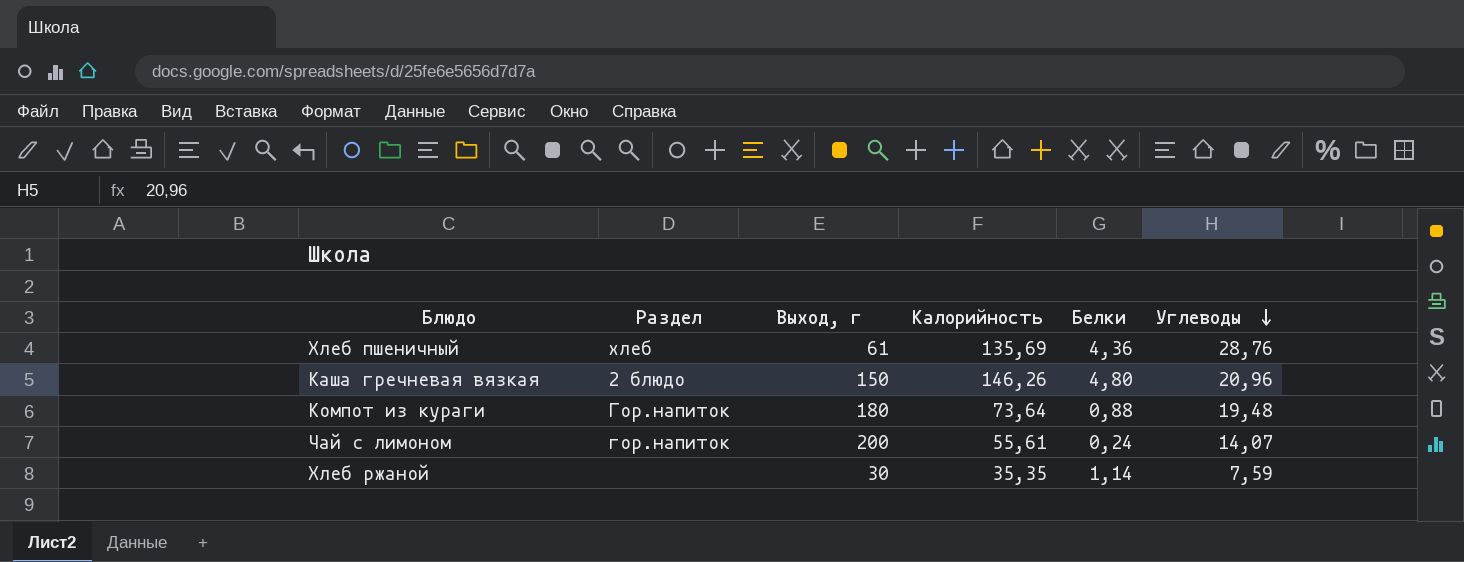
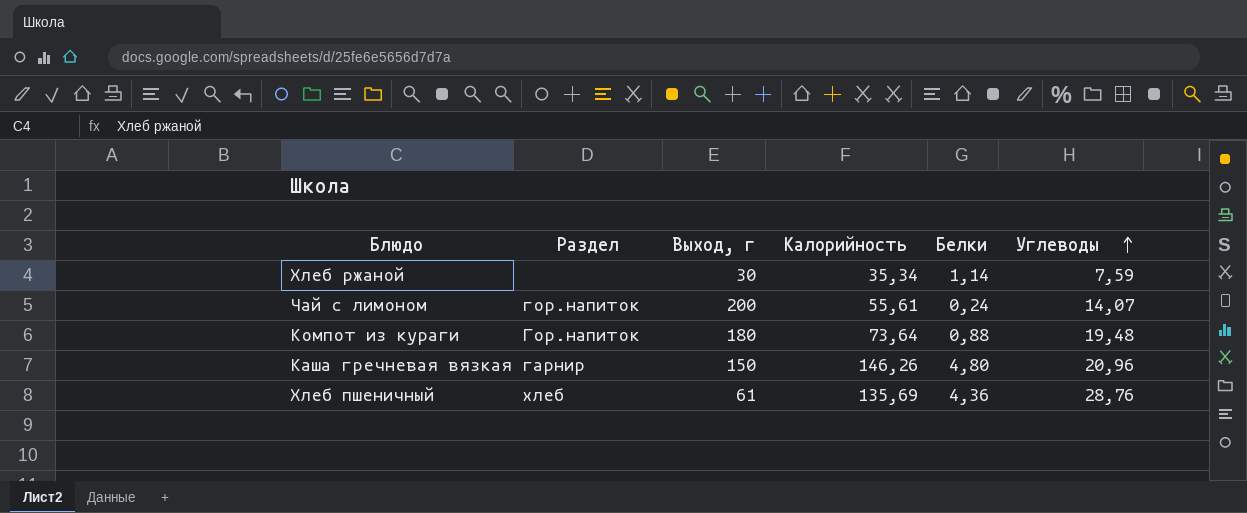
row order: Углеводы descending -> Углеводы ascending
Хлеб ржаной | Калорийность: 35,35 -> 35,34
Каша гречневая вязкая | Раздел: 2 блюдо -> гарнир

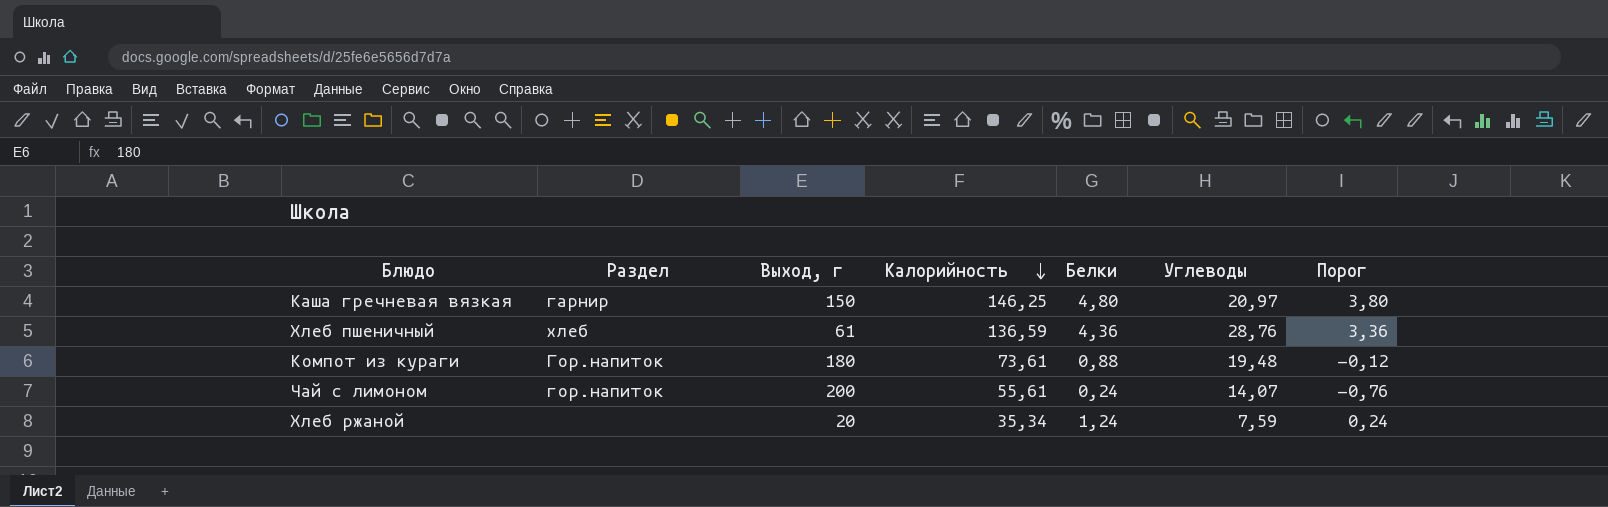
row order: Углеводы ascending -> Калорийность descending
column Порог | formula: none -> [Белки] - 1
Каша гречневая вязкая | Калорийность: 146,26 -> 146,25
Каша гречневая вязкая | Углеводы: 20,96 -> 20,97
Хлеб пшеничный | Калорийность: 135,69 -> 136,59
Компот из кураги | Калорийность: 73,64 -> 73,61
Хлеб ржаной | Выход, г: 30 -> 20
Хлеб ржаной | Белки: 1,14 -> 1,24

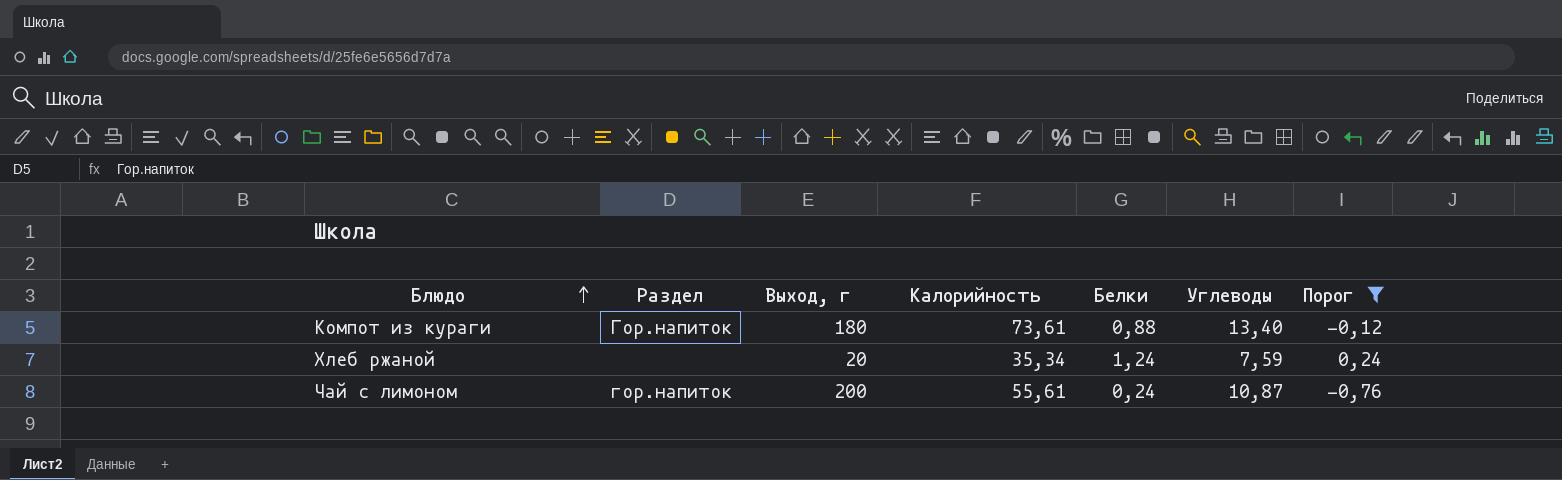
filter: none -> Порог <= 0,24
row order: Калорийность descending -> Блюдо ascending
Компот из кураги | Углеводы: 19,48 -> 13,40
Чай с лимоном | Углеводы: 14,07 -> 10,87

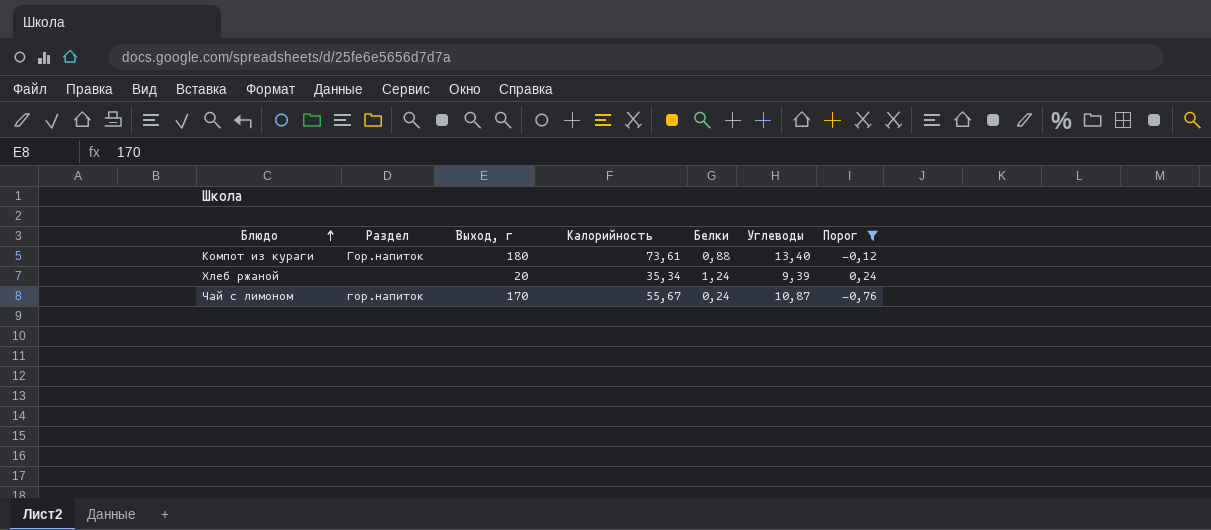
Хлеб ржаной | Углеводы: 7,59 -> 9,39
Чай с лимоном | Выход, г: 200 -> 170
Чай с лимоном | Калорийность: 55,61 -> 55,67

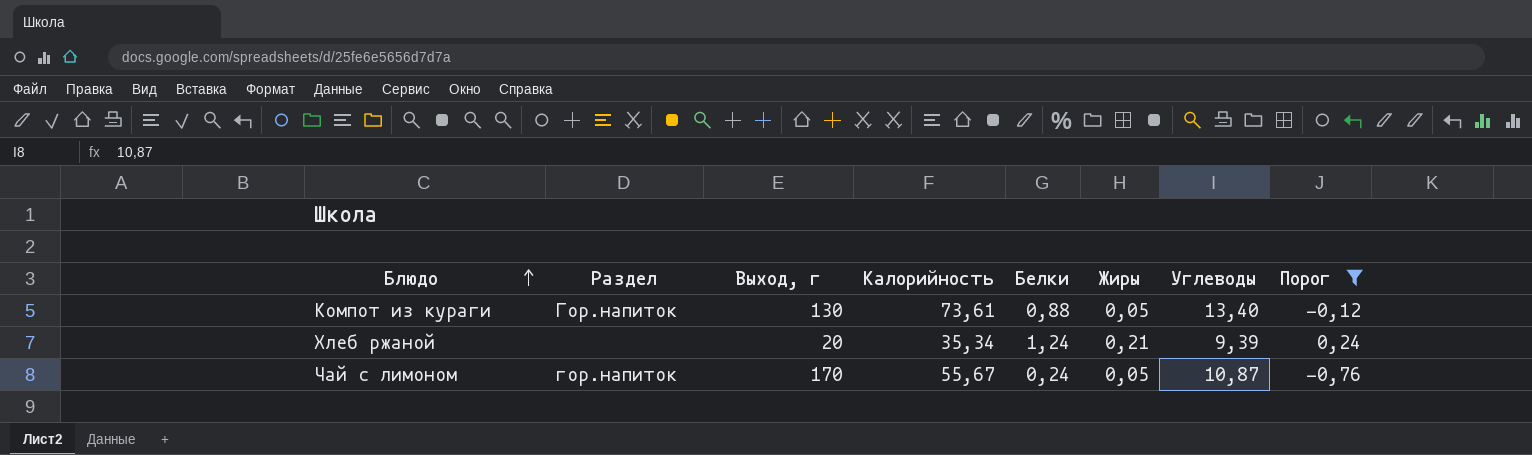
column Жиры | position: none -> 6
Компот из кураги | Выход, г: 180 -> 130

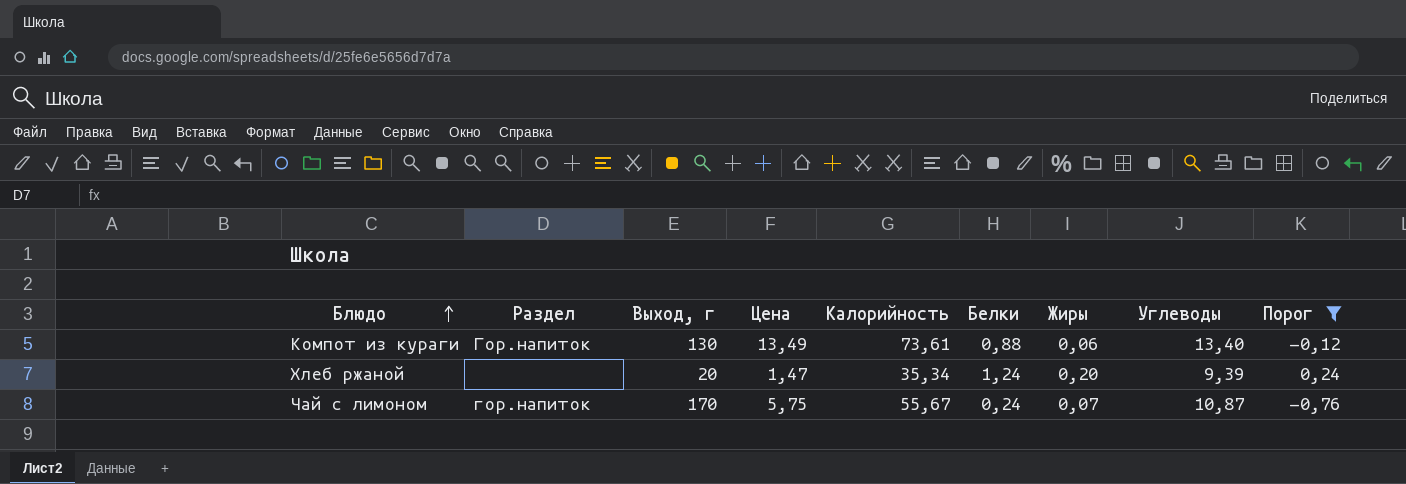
column Цена | position: none -> 4
Компот из кураги | Жиры: 0,05 -> 0,06
Хлеб ржаной | Жиры: 0,21 -> 0,20
Чай с лимоном | Жиры: 0,05 -> 0,07

